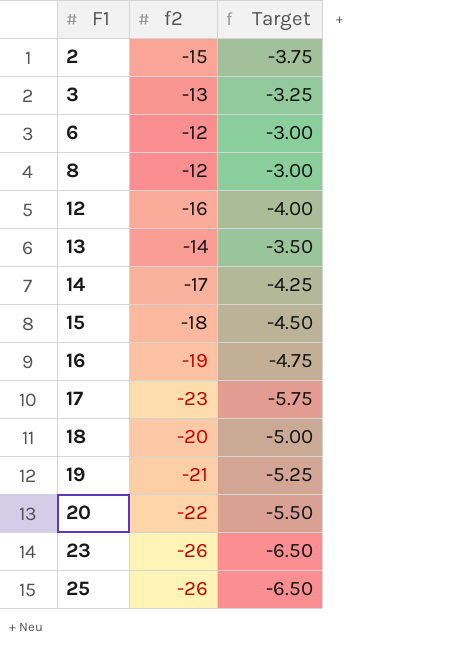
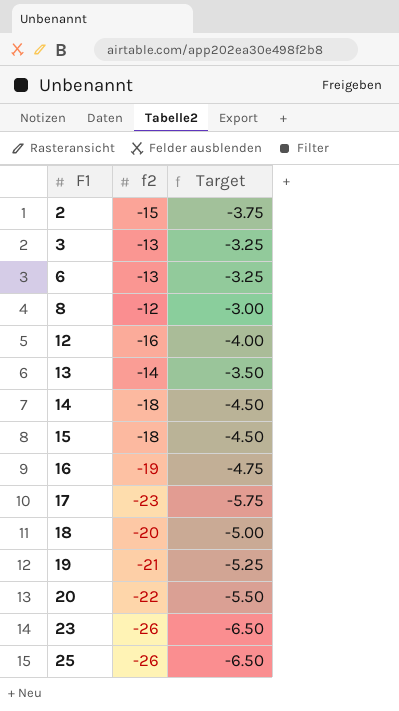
6 | f2: -12 -> -13
6 | Target: -3.00 -> -3.25
14 | f2: -17 -> -18
14 | Target: -4.25 -> -4.50

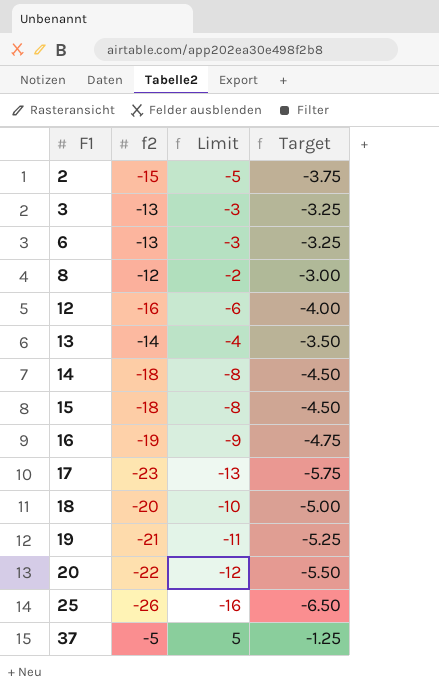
column Limit | formula: none -> [f2] + 10
row 23: -26 | -6.50 -> none
row 37: none -> -5 | 5 | -1.25

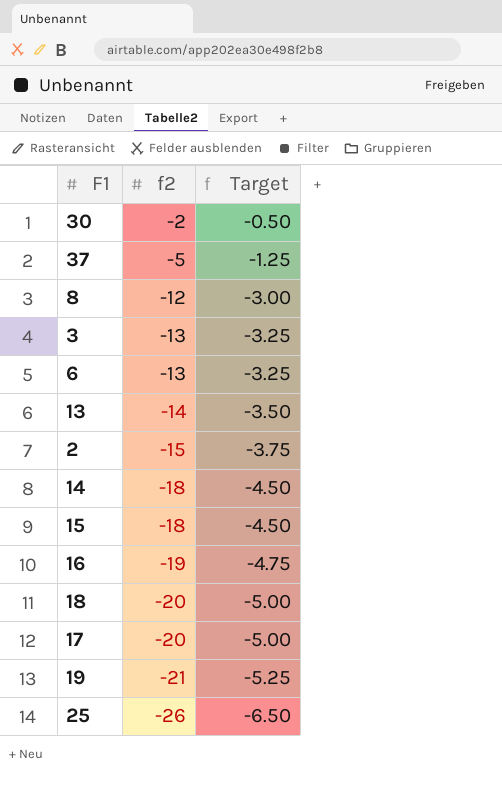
row order: F1 ascending -> f2 descending
column Limit | formula: [f2] + 10 -> none
row 12: -16 | -6 | -4.00 -> none
row 20: -22 | -12 | -5.50 -> none
row 30: none -> -2 | -0.50
17 | f2: -23 -> -20
17 | Target: -5.75 -> -5.00

